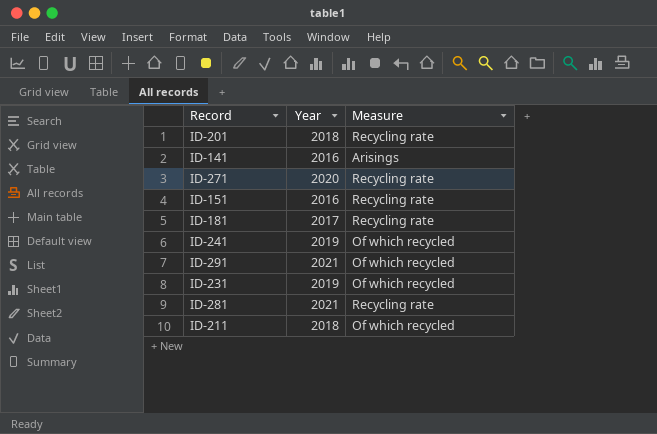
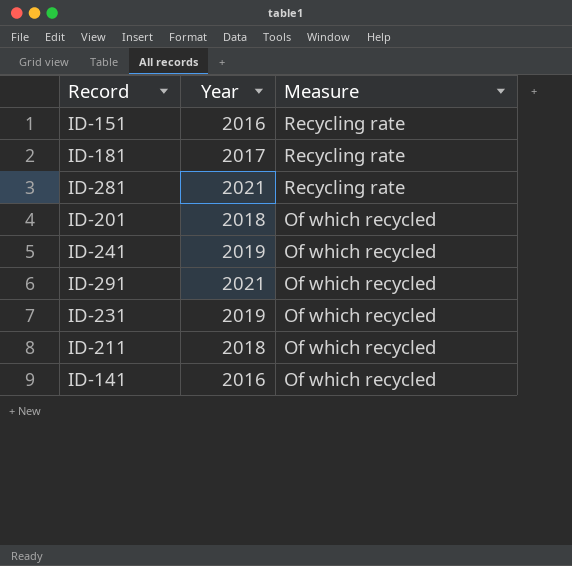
row order: none -> Measure descending
row ID-271: 2020 | Recycling rate -> none
ID-201 | Measure: Recycling rate -> Of which recycled
ID-141 | Measure: Arisings -> Of which recycled

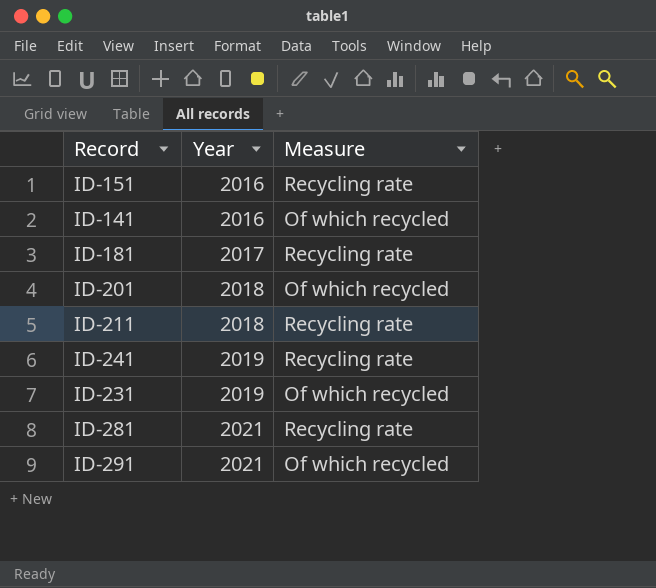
row order: Measure descending -> Year ascending
ID-211 | Measure: Of which recycled -> Recycling rate
ID-241 | Measure: Of which recycled -> Recycling rate

